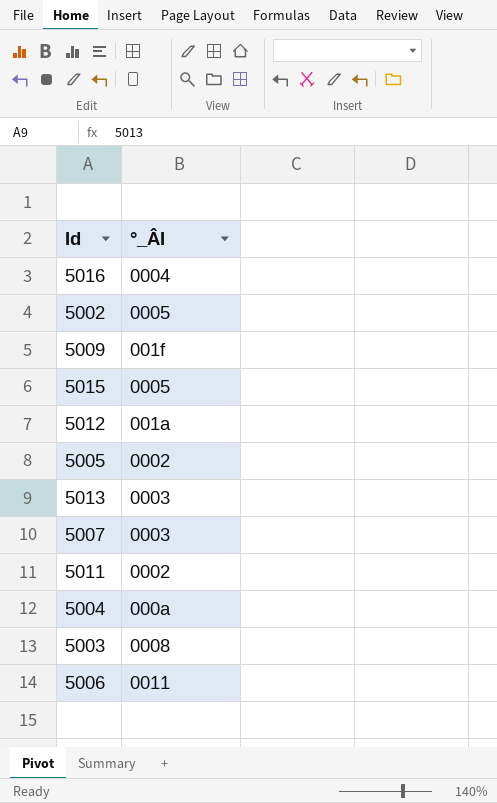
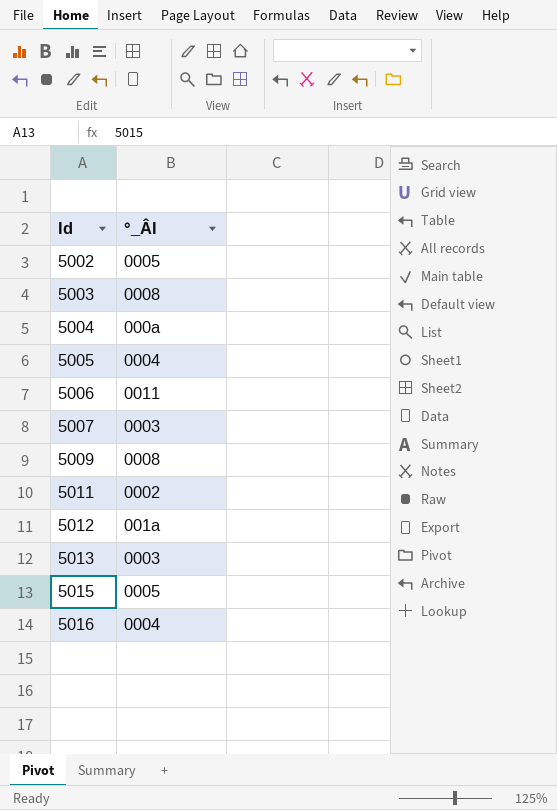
row order: none -> Id ascending
5005 | °_ÂI: 0002 -> 0004
5009 | °_ÂI: 001f -> 0008

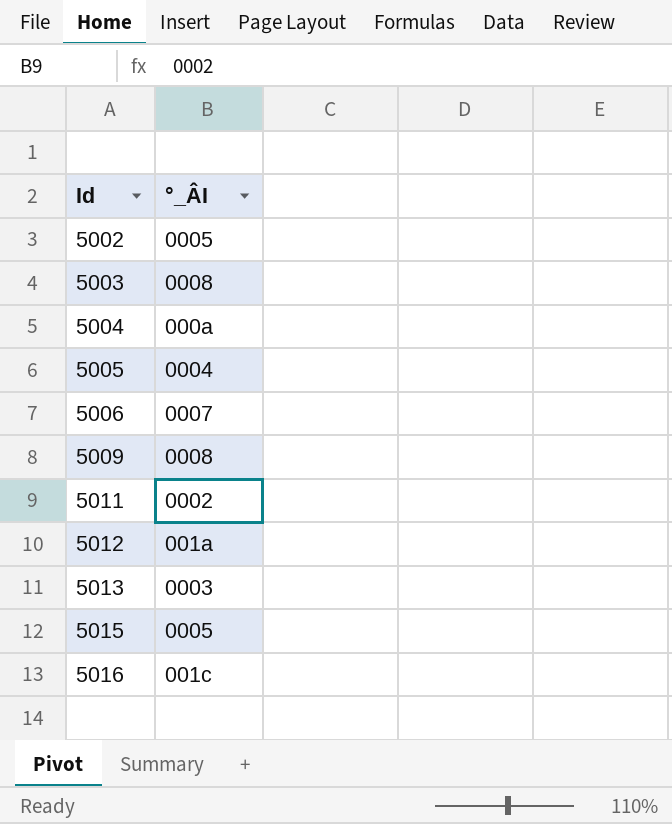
row 5007: 0003 -> none
5006 | °_ÂI: 0011 -> 0007
5016 | °_ÂI: 0004 -> 001c

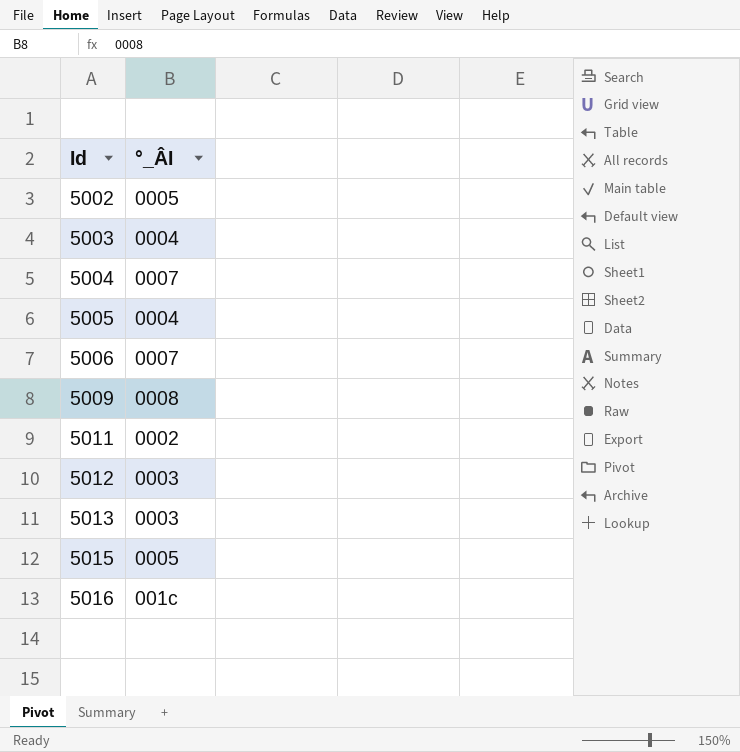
5003 | °_ÂI: 0008 -> 0004
5004 | °_ÂI: 000a -> 0007
5012 | °_ÂI: 001a -> 0003

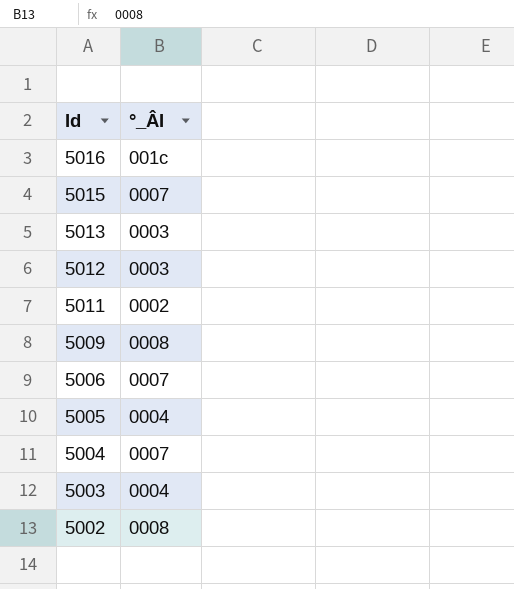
row order: Id ascending -> Id descending
5015 | °_ÂI: 0005 -> 0007
5002 | °_ÂI: 0005 -> 0008

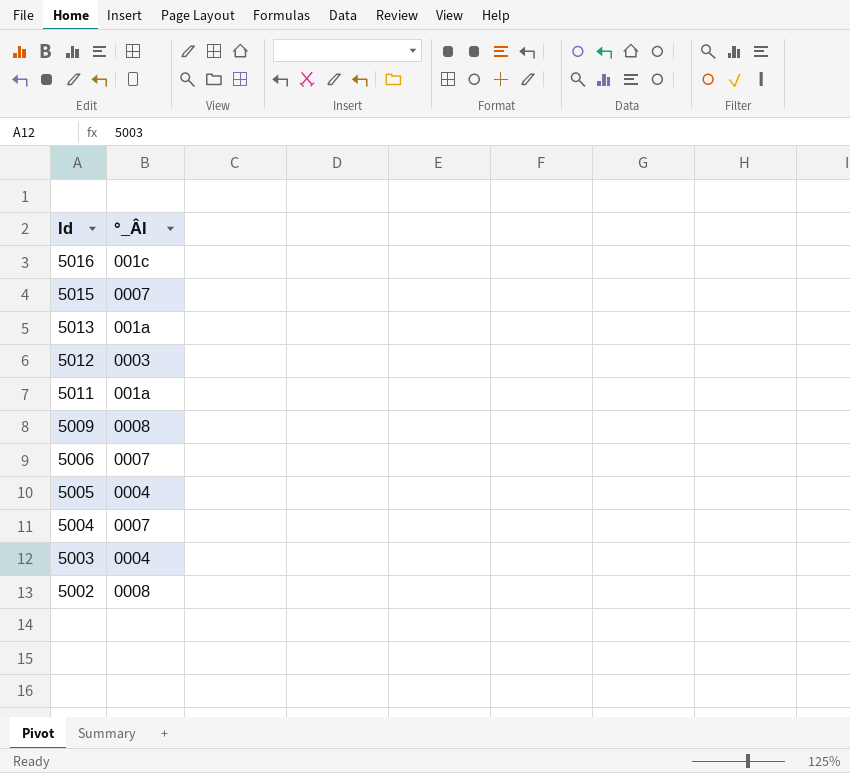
5013 | °_ÂI: 0003 -> 001a
5011 | °_ÂI: 0002 -> 001a

